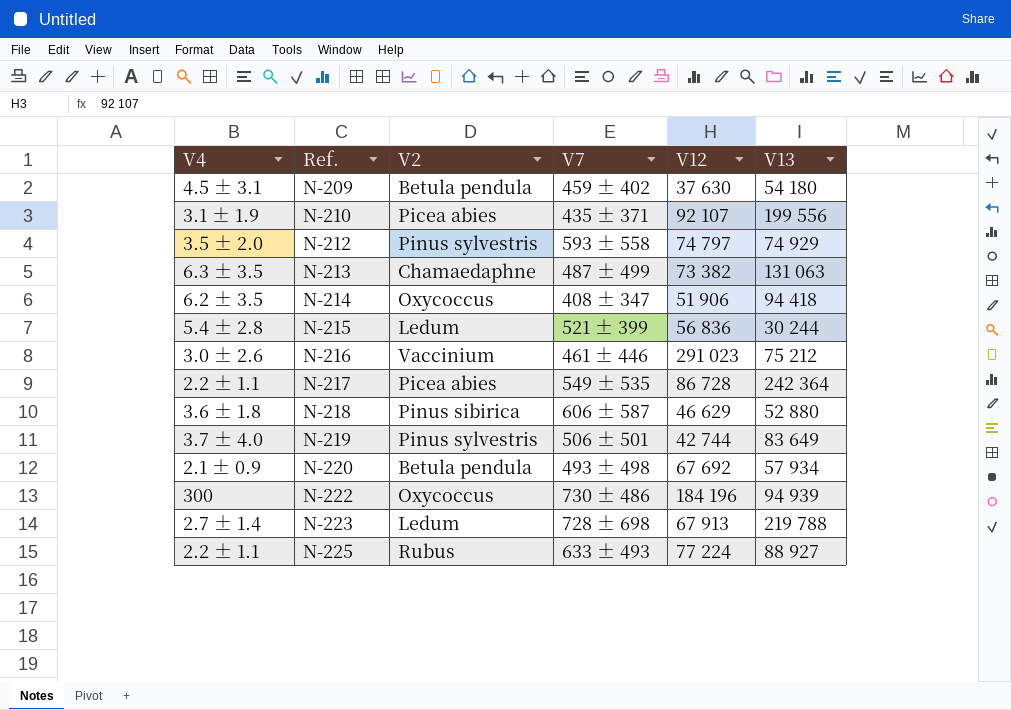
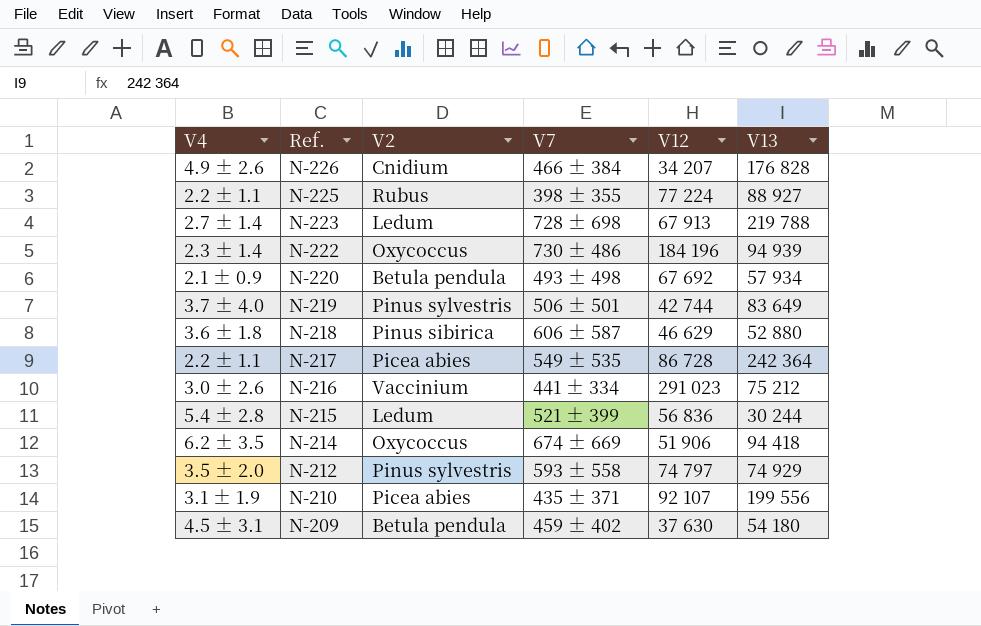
row order: Ref. ascending -> Ref. descending
row N-213: 6.3 ± 3.5 | Chamaedaphne | 487 ± 499 | 73 382 | 131 063 -> none
row N-226: none -> 4.9 ± 2.6 | Cnidium | 466 ± 384 | 34 207 | 176 828
N-225 | V7: 633 ± 493 -> 398 ± 355
N-222 | V4: 300 -> 2.3 ± 1.4
N-216 | V7: 461 ± 446 -> 441 ± 334
N-214 | V7: 408 ± 347 -> 674 ± 669

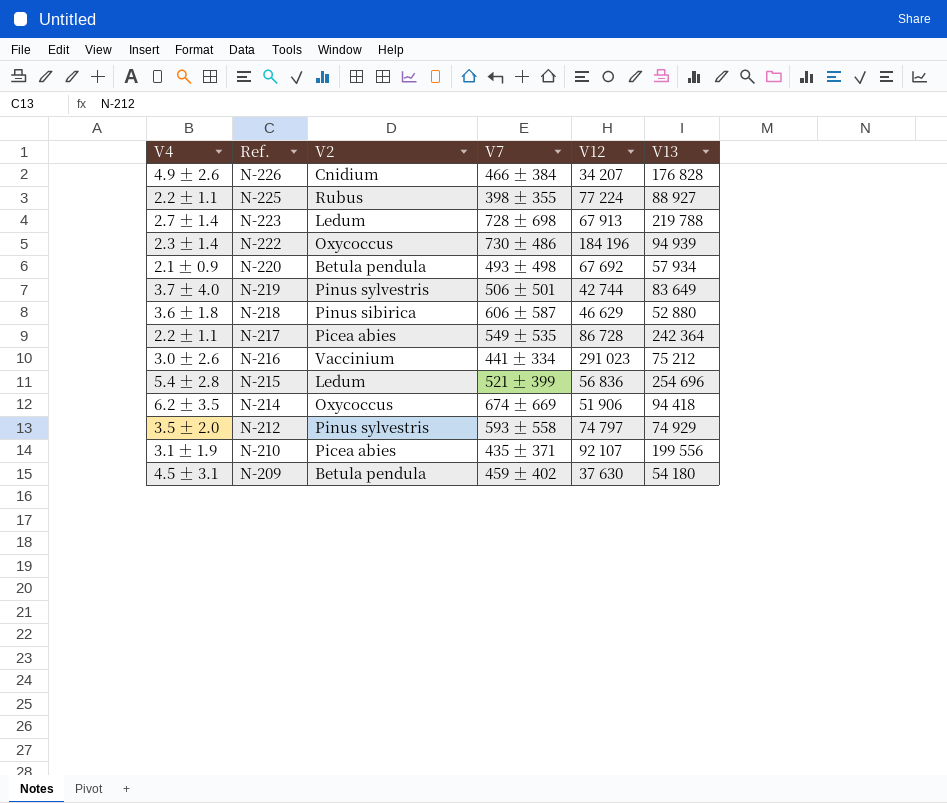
N-215 | V13: 30 244 -> 254 696

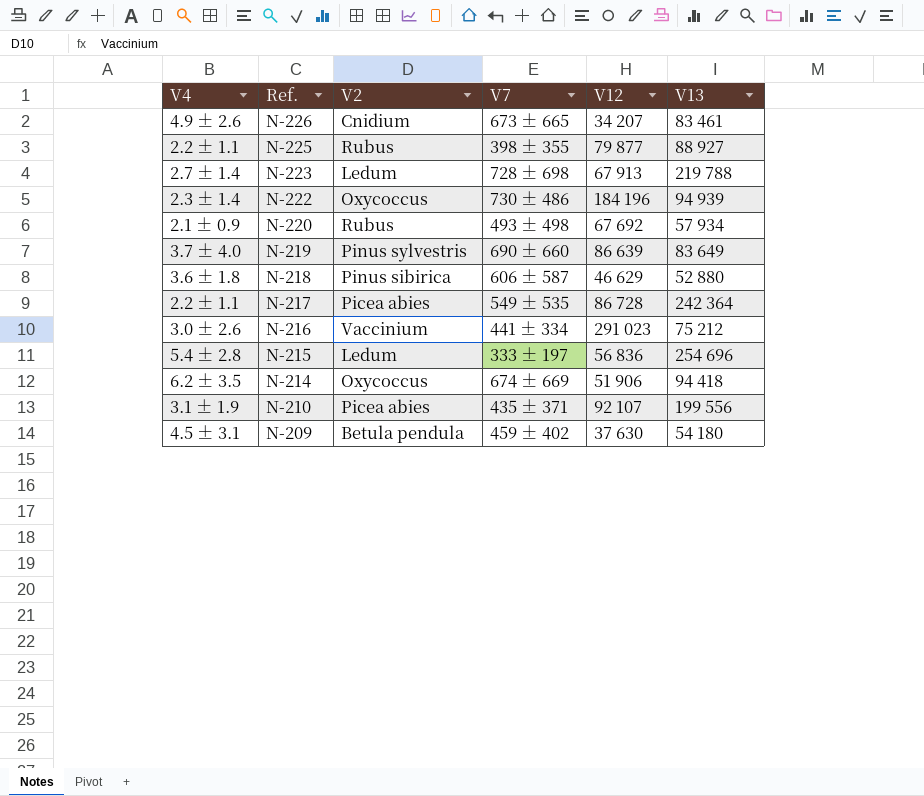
row N-212: 3.5 ± 2.0 | Pinus sylvestris | 593 ± 558 | 74 797 | 74 929 -> none
N-226 | V7: 466 ± 384 -> 673 ± 665
N-226 | V13: 176 828 -> 83 461
N-225 | V12: 77 224 -> 79 877
N-220 | V2: Betula pendula -> Rubus
N-219 | V7: 506 ± 501 -> 690 ± 660
N-219 | V12: 42 744 -> 86 639
N-215 | V7: 521 ± 399 -> 333 ± 197

